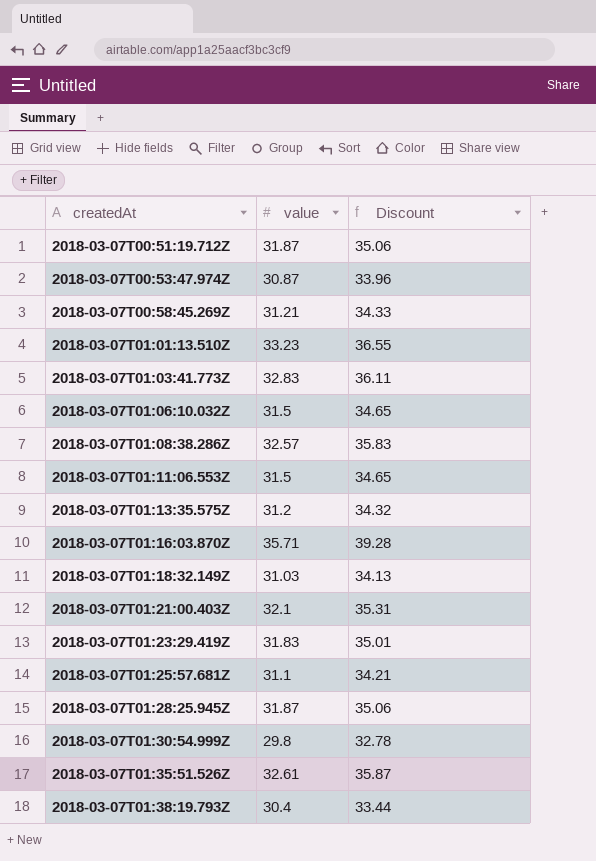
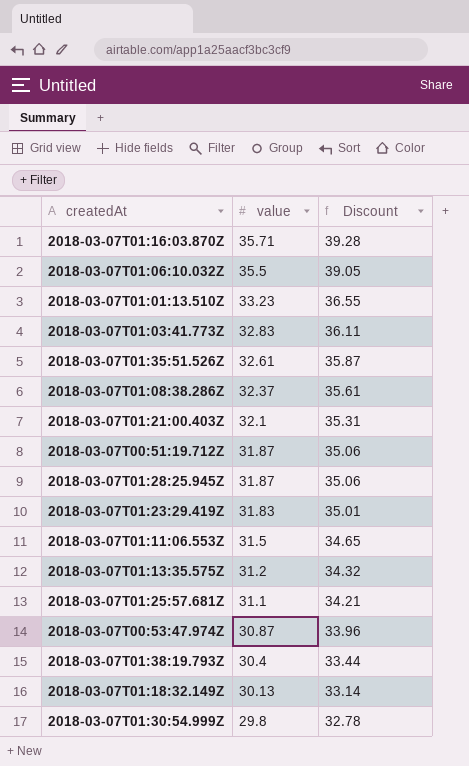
row order: createdAt ascending -> value descending
row 2018-03-07T00:58:45.269Z: 31.21 | 34.33 -> none
2018-03-07T01:06:10.032Z | value: 31.5 -> 35.5
2018-03-07T01:06:10.032Z | Discount: 34.65 -> 39.05
2018-03-07T01:08:38.286Z | value: 32.57 -> 32.37
2018-03-07T01:08:38.286Z | Discount: 35.83 -> 35.61
2018-03-07T01:18:32.149Z | value: 31.03 -> 30.13
2018-03-07T01:18:32.149Z | Discount: 34.13 -> 33.14

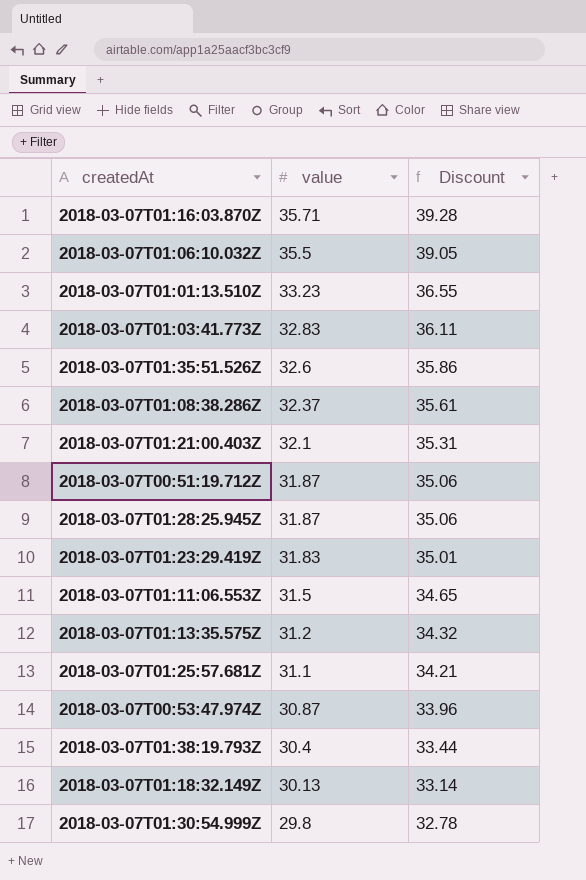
2018-03-07T01:35:51.526Z | value: 32.61 -> 32.6
2018-03-07T01:35:51.526Z | Discount: 35.87 -> 35.86

